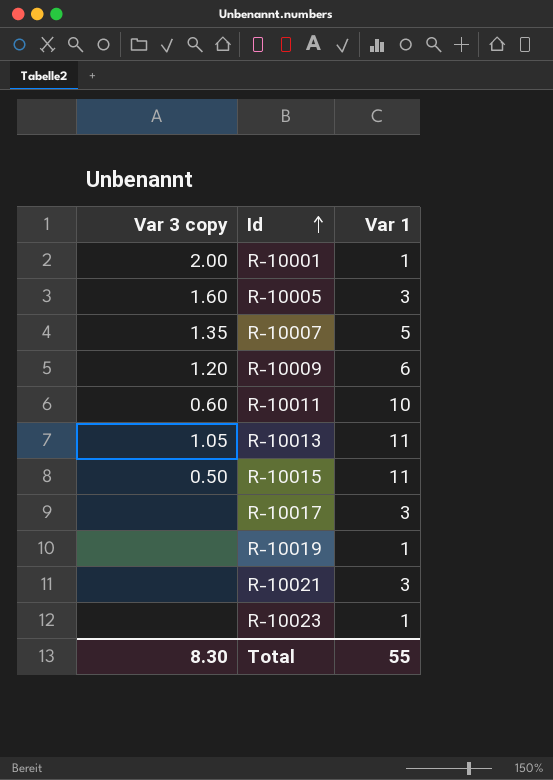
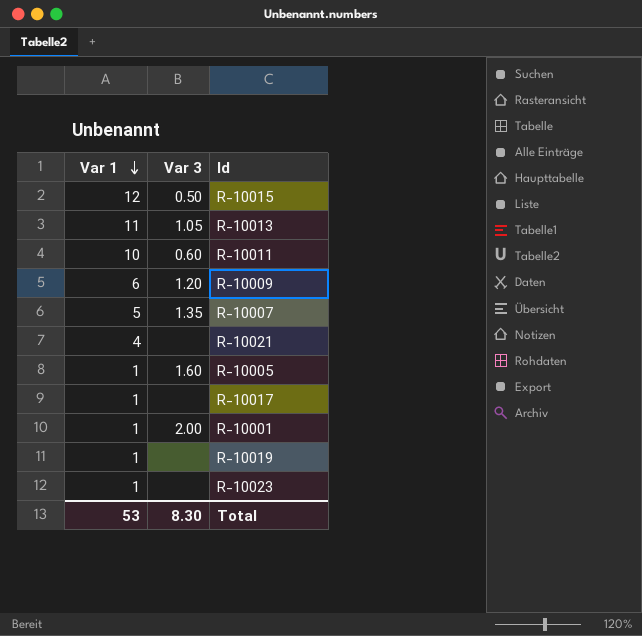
row order: Id ascending -> Var 1 descending
column Var 1 | position: 3 -> 1
column name: Var 3 copy -> Var 3
R-10015 | Var 1: 11 -> 12
R-10021 | Var 1: 3 -> 4
R-10005 | Var 1: 3 -> 1
R-10017 | Var 1: 3 -> 1
Total | Var 1: 55 -> 53

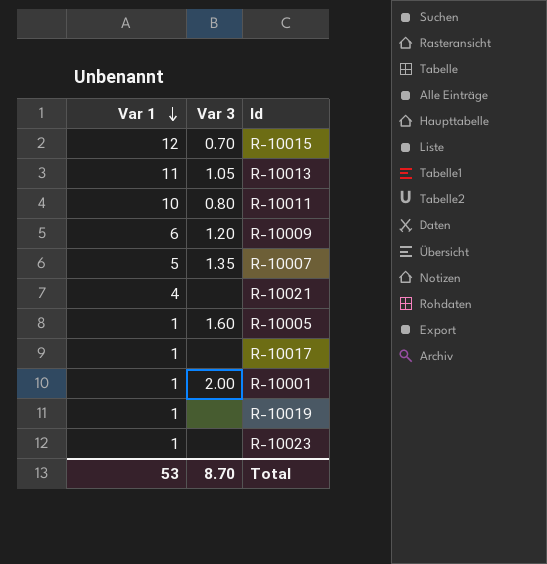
R-10015 | Var 3: 0.50 -> 0.70
R-10011 | Var 3: 0.60 -> 0.80
Total | Var 3: 8.30 -> 8.70

